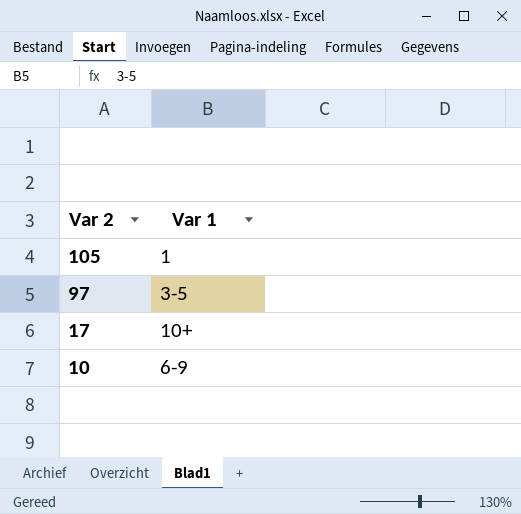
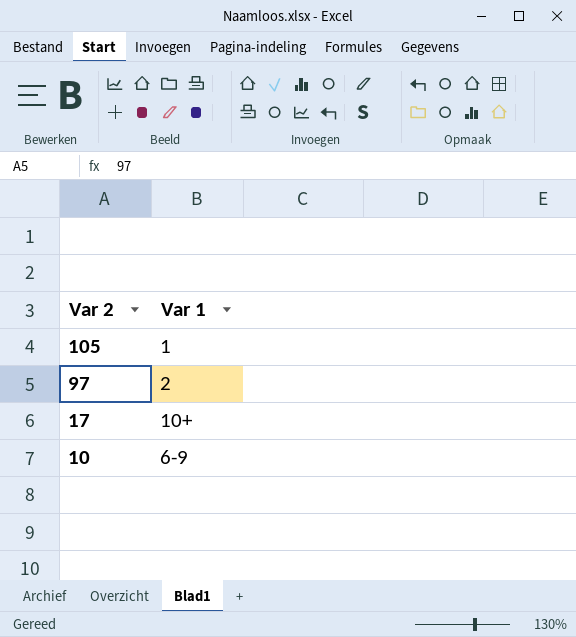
97 | Var 1: 3-5 -> 2

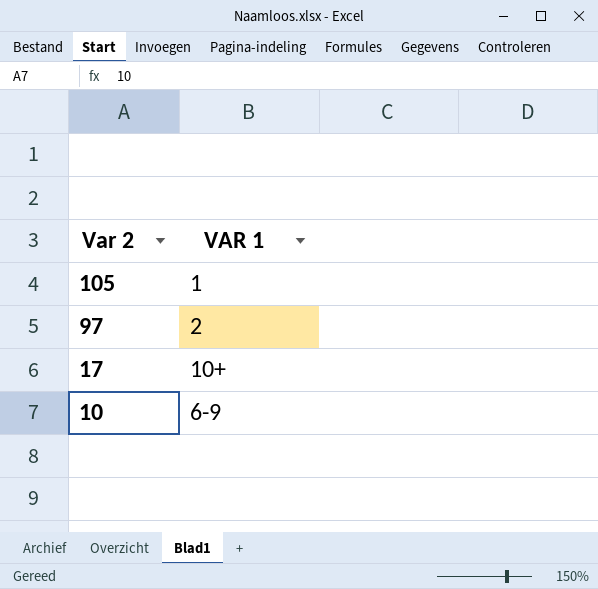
column name: Var 1 -> VAR 1

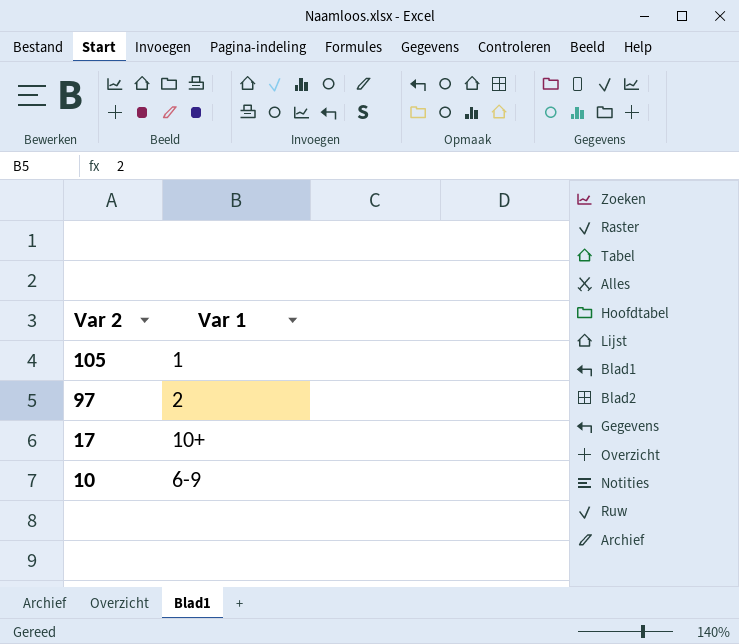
column name: VAR 1 -> Var 1

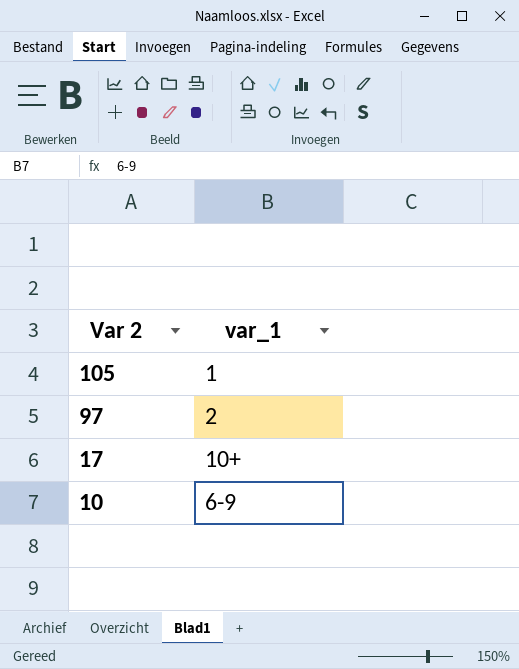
column name: Var 1 -> var_1

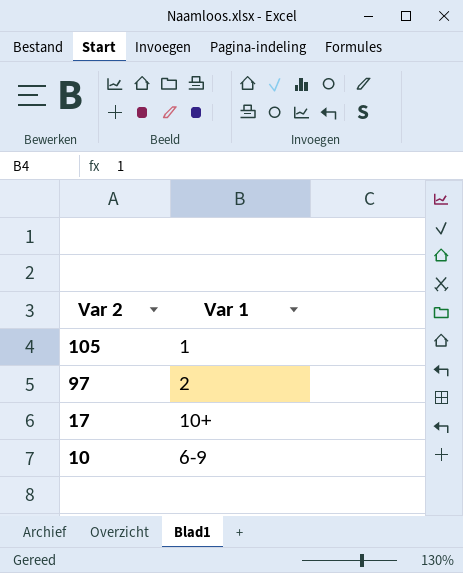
column name: var_1 -> Var 1

